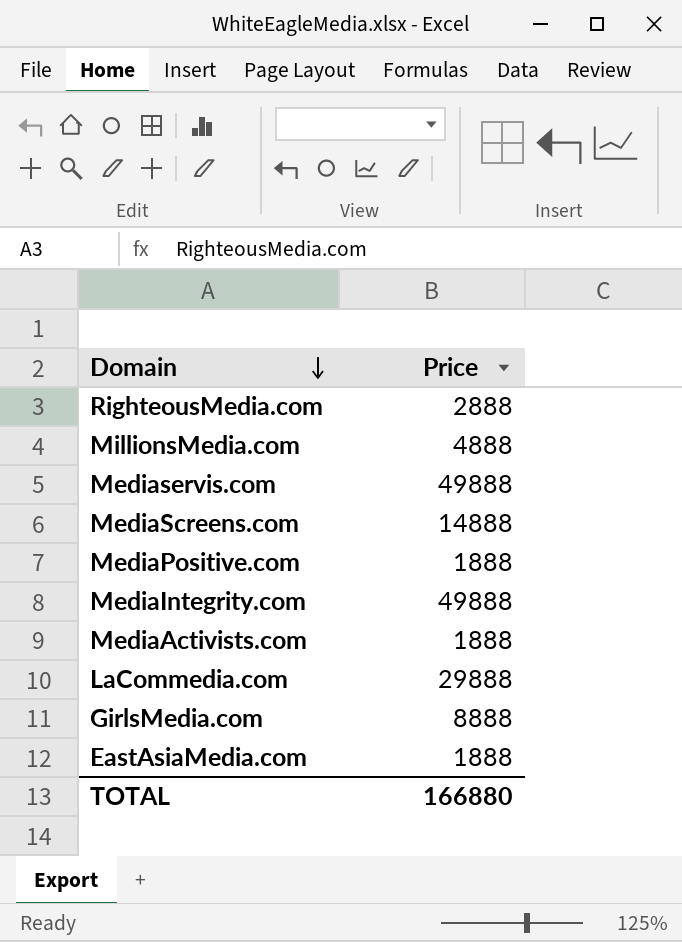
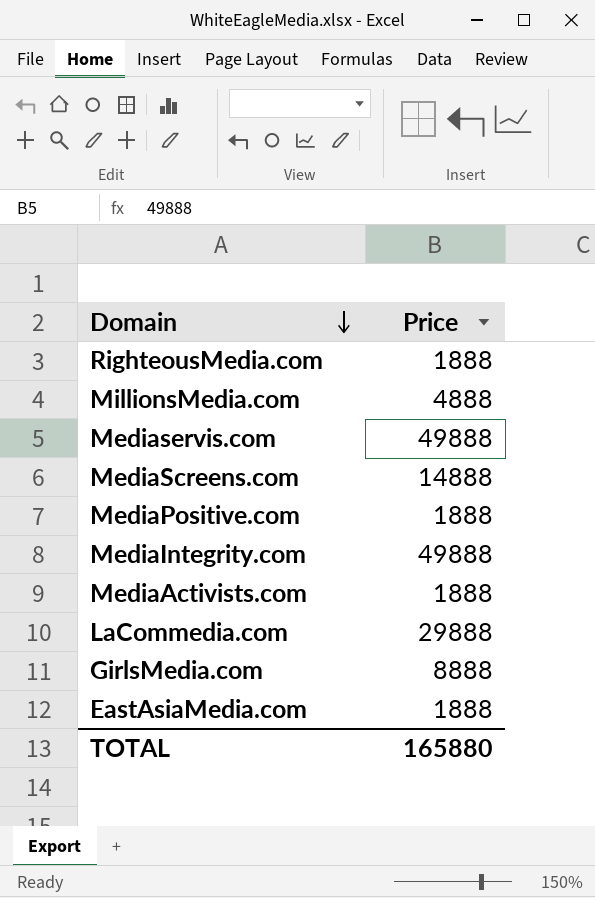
RighteousMedia.com | Price: 2888 -> 1888
TOTAL | Price: 166880 -> 165880

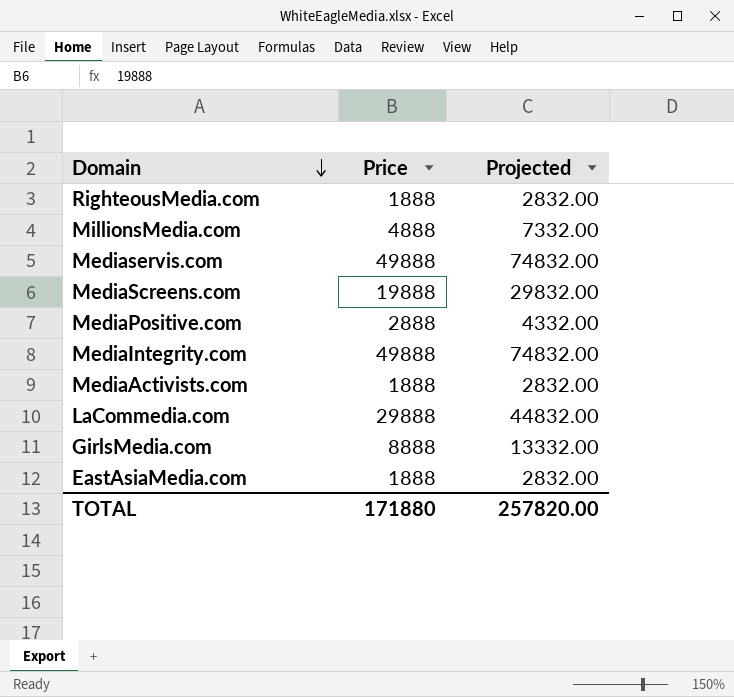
column Projected | formula: none -> [Price] * 1.5
MediaScreens.com | Price: 14888 -> 19888
MediaPositive.com | Price: 1888 -> 2888
TOTAL | Price: 165880 -> 171880

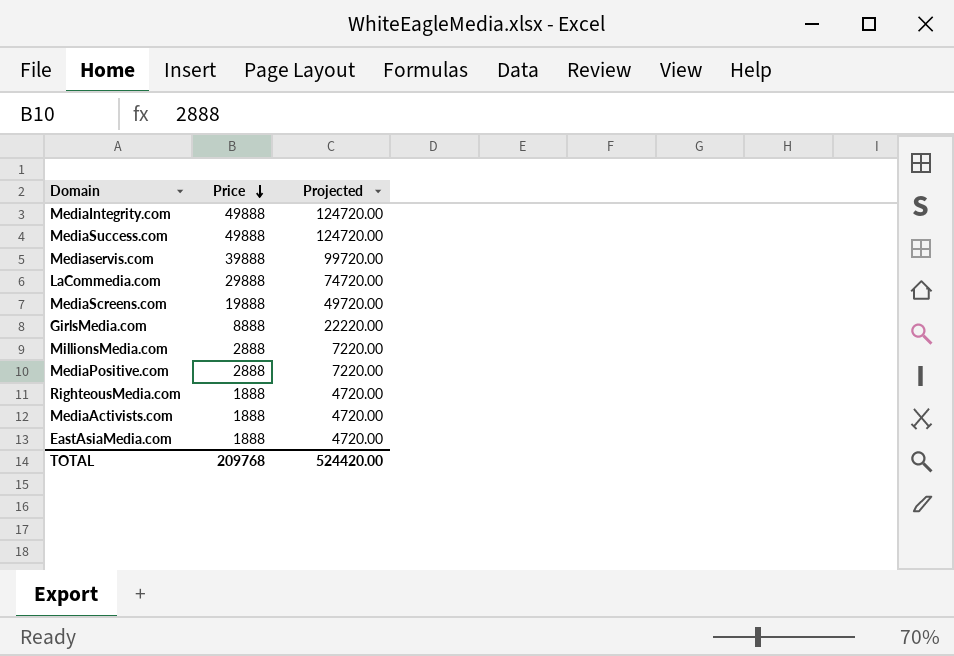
row order: Domain descending -> Price descending
column Projected | formula: [Price] * 1.5 -> [Price] * 2.5
row MediaSuccess.com: none -> 49888 | 124720.00
Mediaservis.com | Price: 49888 -> 39888
MillionsMedia.com | Price: 4888 -> 2888
TOTAL | Price: 171880 -> 209768
TOTAL | Projected: 257820.00 -> 524420.00

